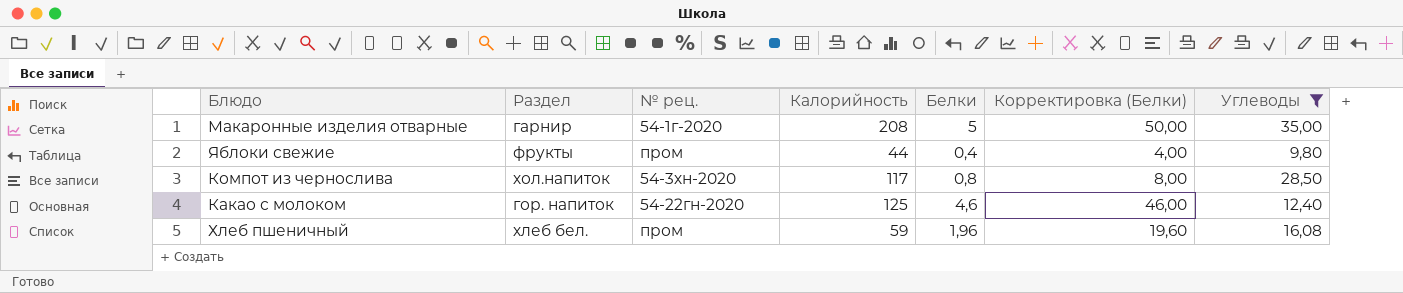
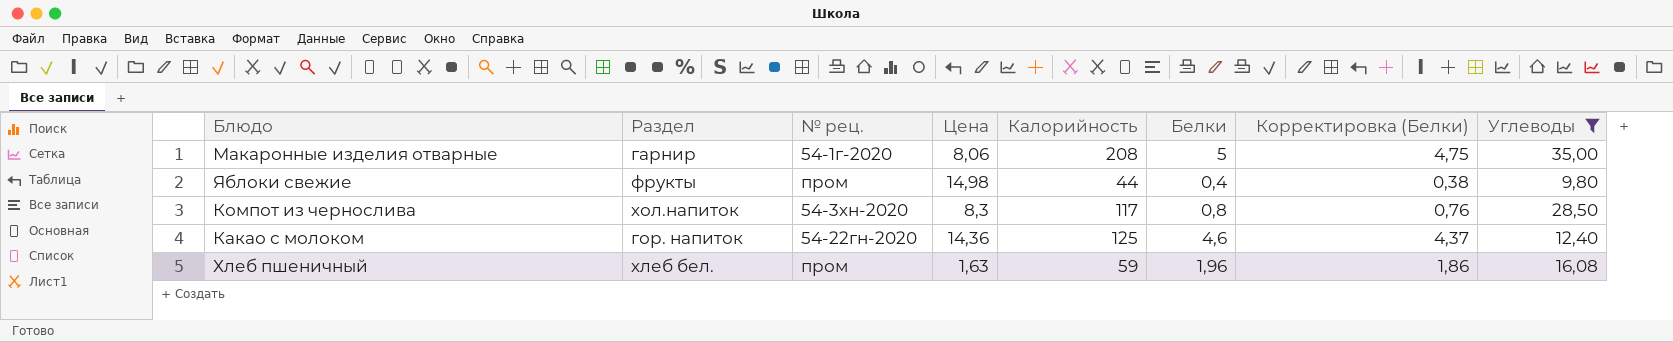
column Цена | position: none -> 4
column Корректировка (Белки) | formula: [Белки] * 10 -> [Белки] * 0,95

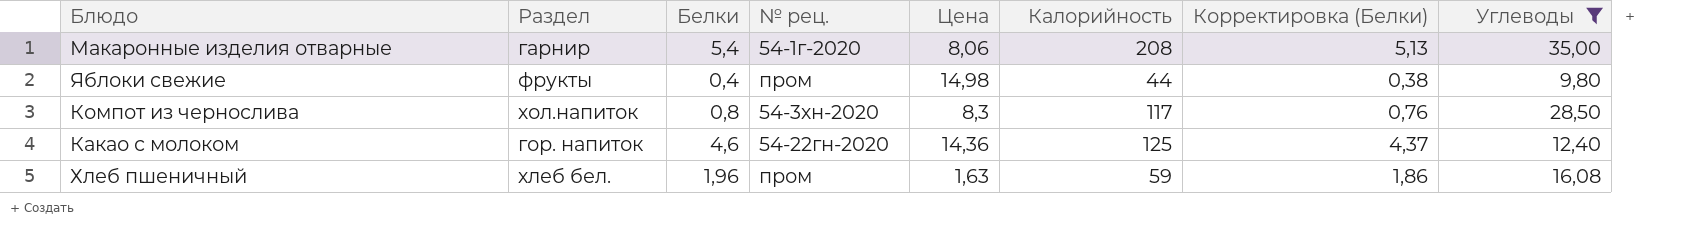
column Белки | position: 6 -> 3
Макаронные изделия отварные | Белки: 5 -> 5,4
Макаронные изделия отварные | Корректировка (Белки): 4,75 -> 5,13

